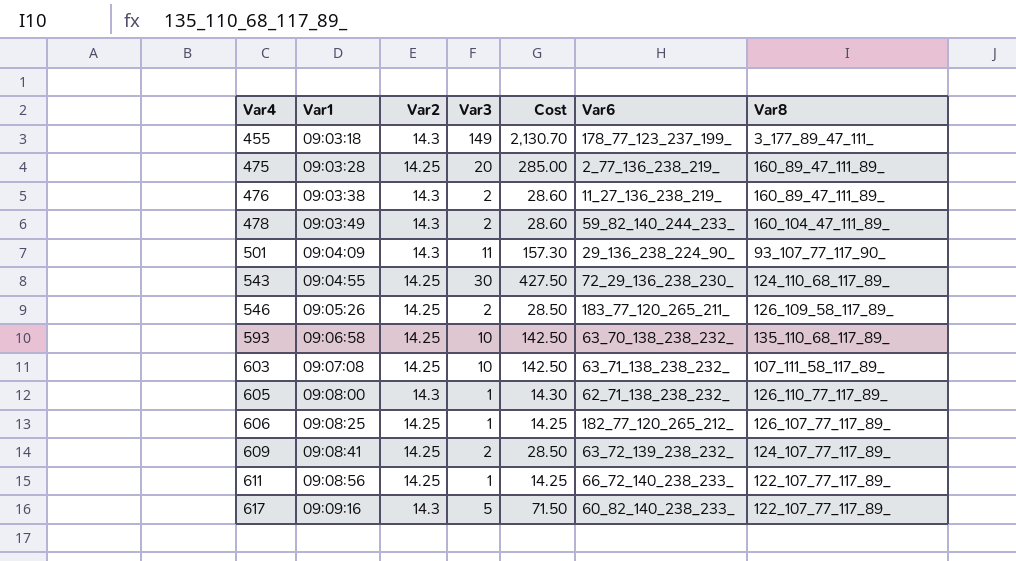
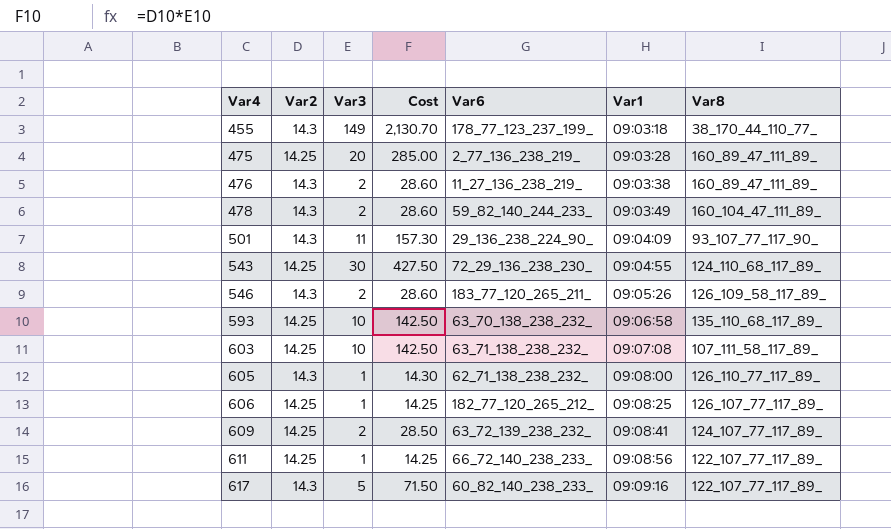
column Var1 | position: 2 -> 6
455 | Var8: 3_177_89_47_111_ -> 38_170_44_110_77_
546 | Var2: 14.25 -> 14.3
546 | Cost: 28.50 -> 28.60

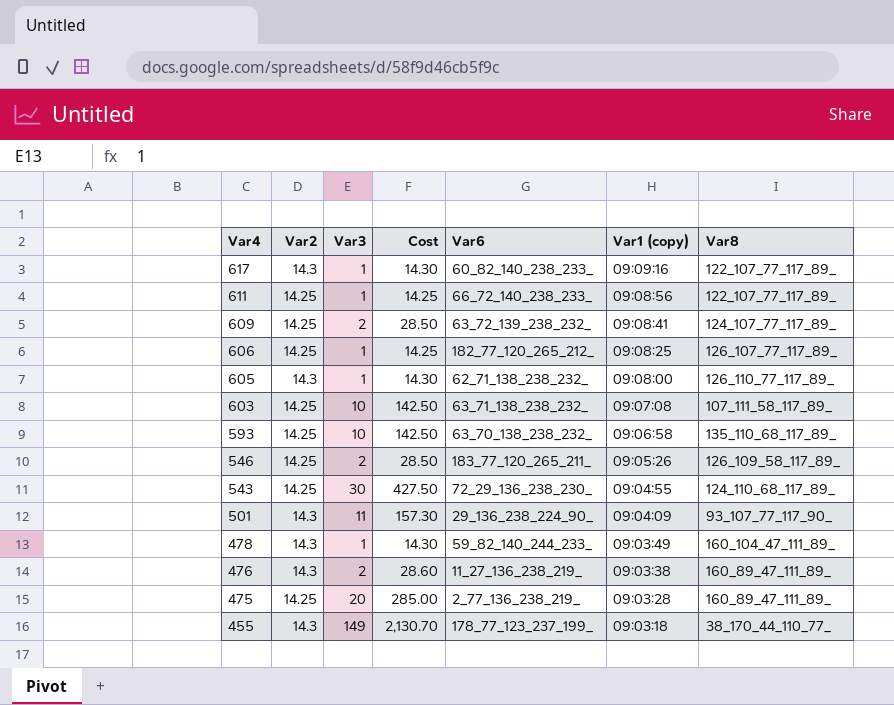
row order: Var4 ascending -> Var4 descending
column name: Var1 -> Var1 (copy)
617 | Var3: 5 -> 1
617 | Cost: 71.50 -> 14.30
546 | Var2: 14.3 -> 14.25
546 | Cost: 28.60 -> 28.50
478 | Var3: 2 -> 1
478 | Cost: 28.60 -> 14.30

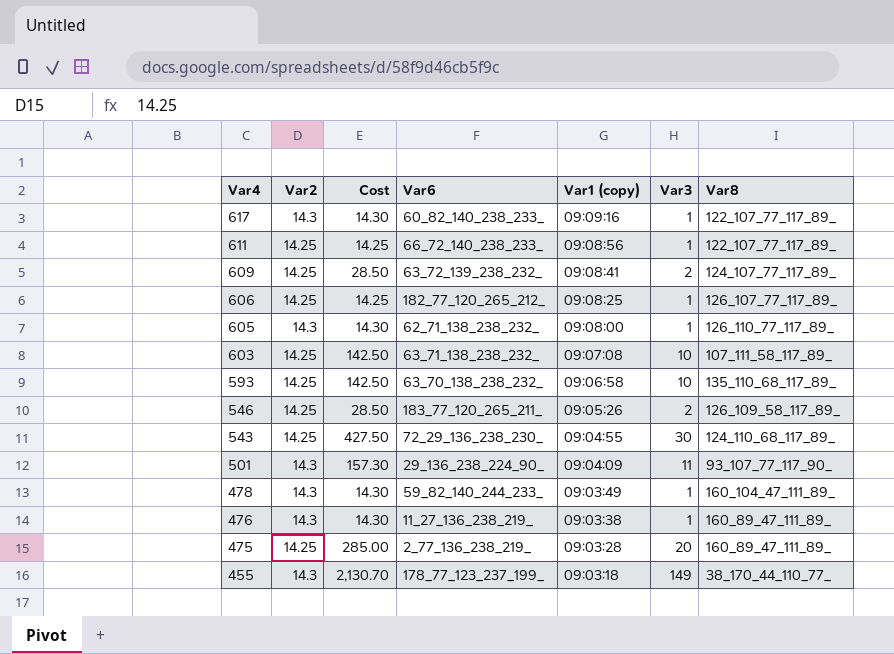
column Var3 | position: 3 -> 6
476 | Cost: 28.60 -> 14.30
476 | Var3: 2 -> 1

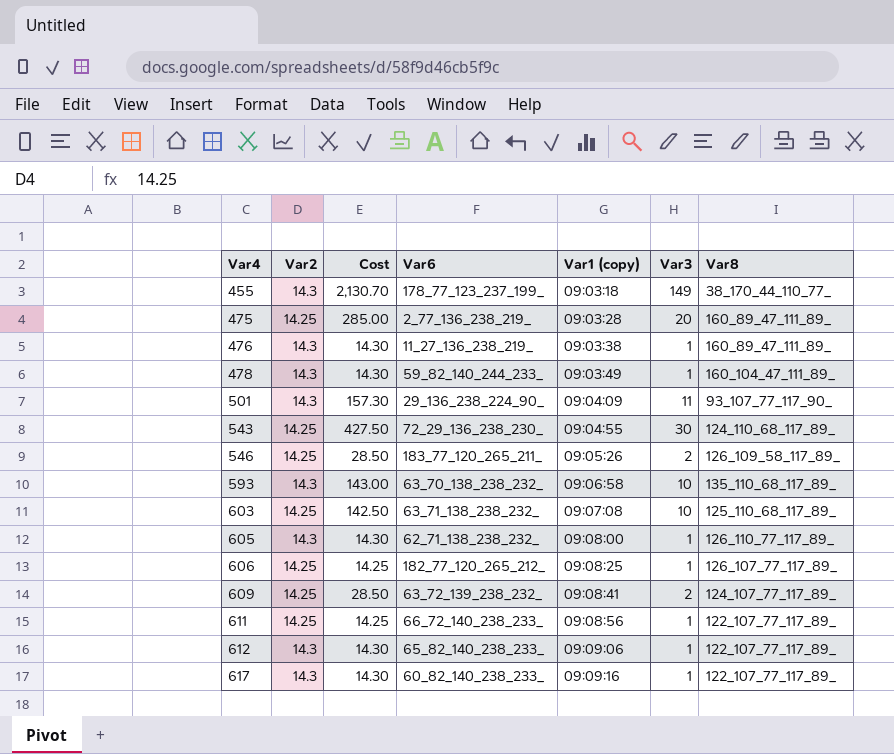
row order: Var4 descending -> Var4 ascending
593 | Var2: 14.25 -> 14.3
593 | Cost: 142.50 -> 143.00
603 | Var8: 107_111_58_117_89_ -> 125_110_68_117_89_
row 612: none -> 14.3 | 14.30 | 65_82_140_238_233_ | 09:09:06 | 1 | 122_107_77_117_89_

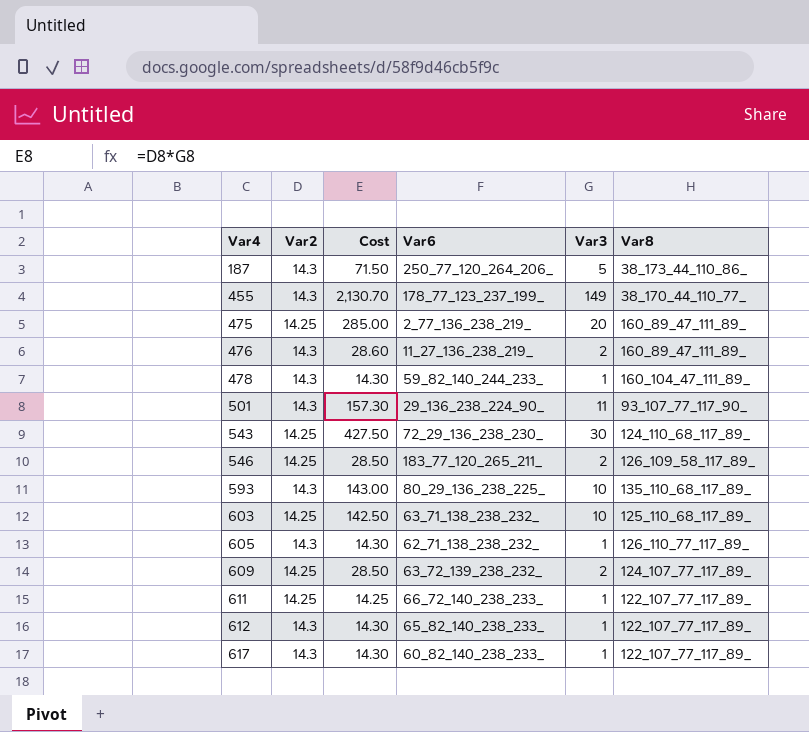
column Var1 (copy) | position: 5 -> none
row 606: 14.25 | 14.25 | 182_77_120_265_212_ | 09:08:25 | 1 | 126_107_77_117_89_ -> none
row 187: none -> 14.3 | 71.50 | 250_77_120_264_206_ | 5 | 38_173_44_110_86_
476 | Cost: 14.30 -> 28.60
476 | Var3: 1 -> 2
593 | Var6: 63_70_138_238_232_ -> 80_29_136_238_225_

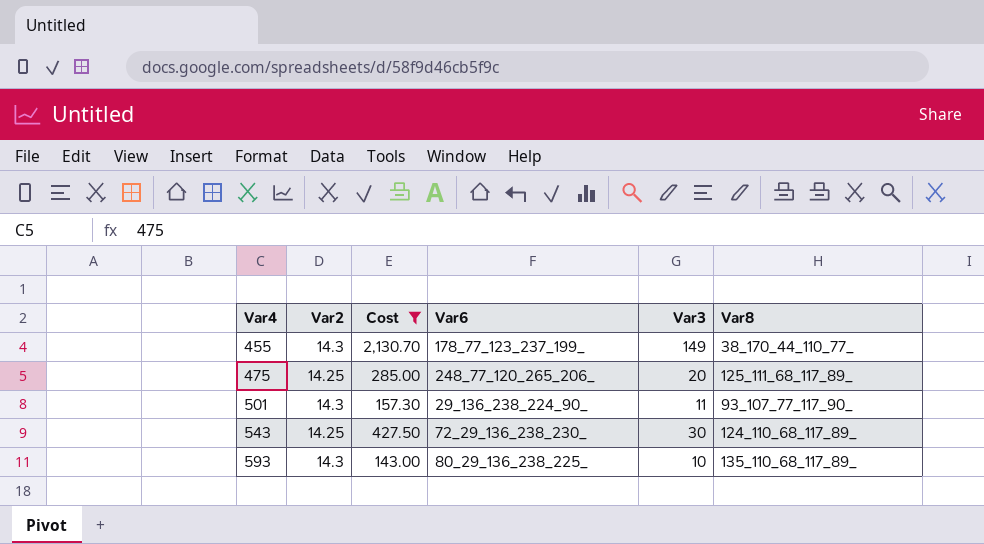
filter: none -> Cost >= 143.00
475 | Var6: 2_77_136_238_219_ -> 248_77_120_265_206_
475 | Var8: 160_89_47_111_89_ -> 125_111_68_117_89_

